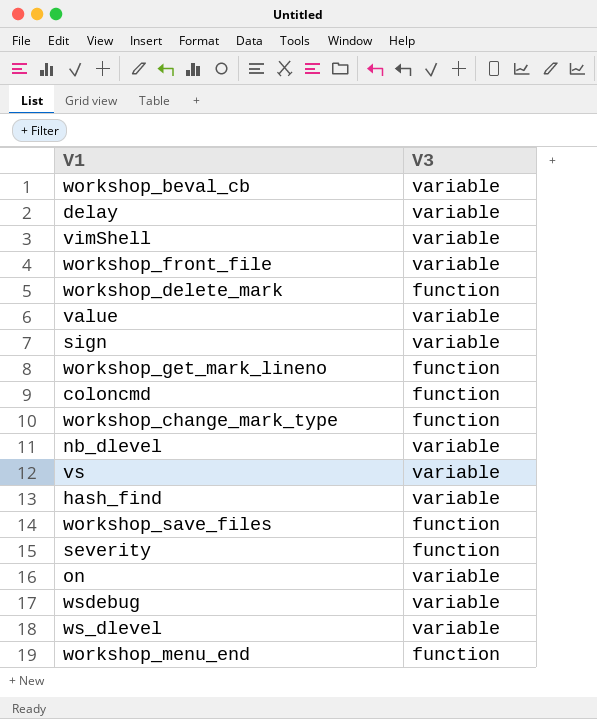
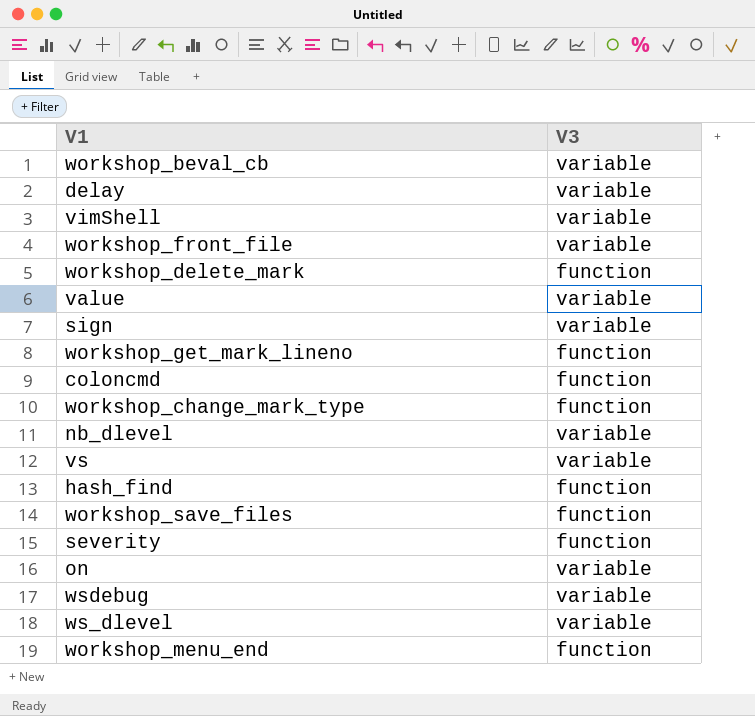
hash_find | V3: variable -> function

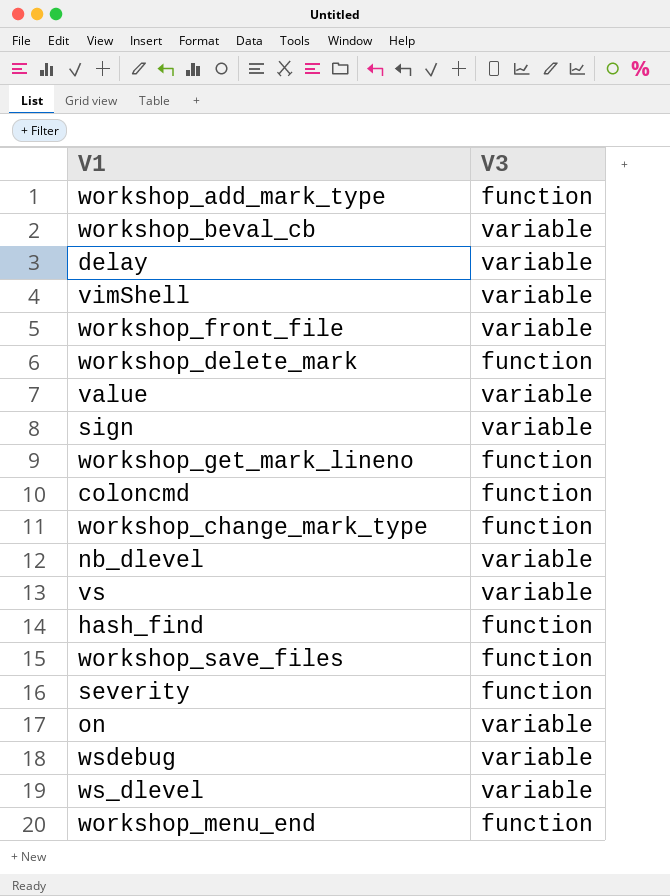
row workshop_add_mark_type: none -> function

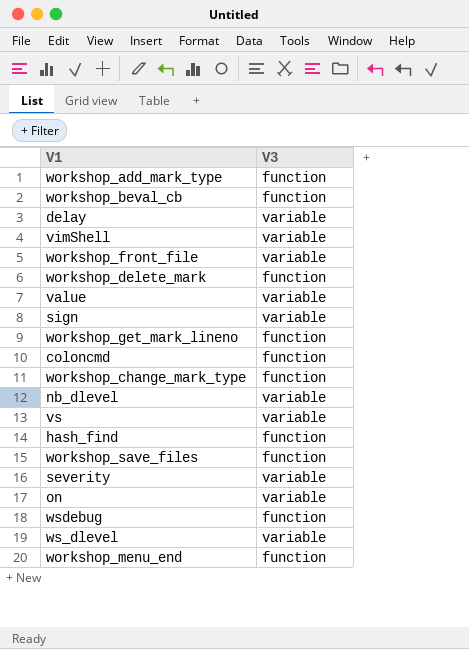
workshop_beval_cb | V3: variable -> function
severity | V3: function -> variable
wsdebug | V3: variable -> function

